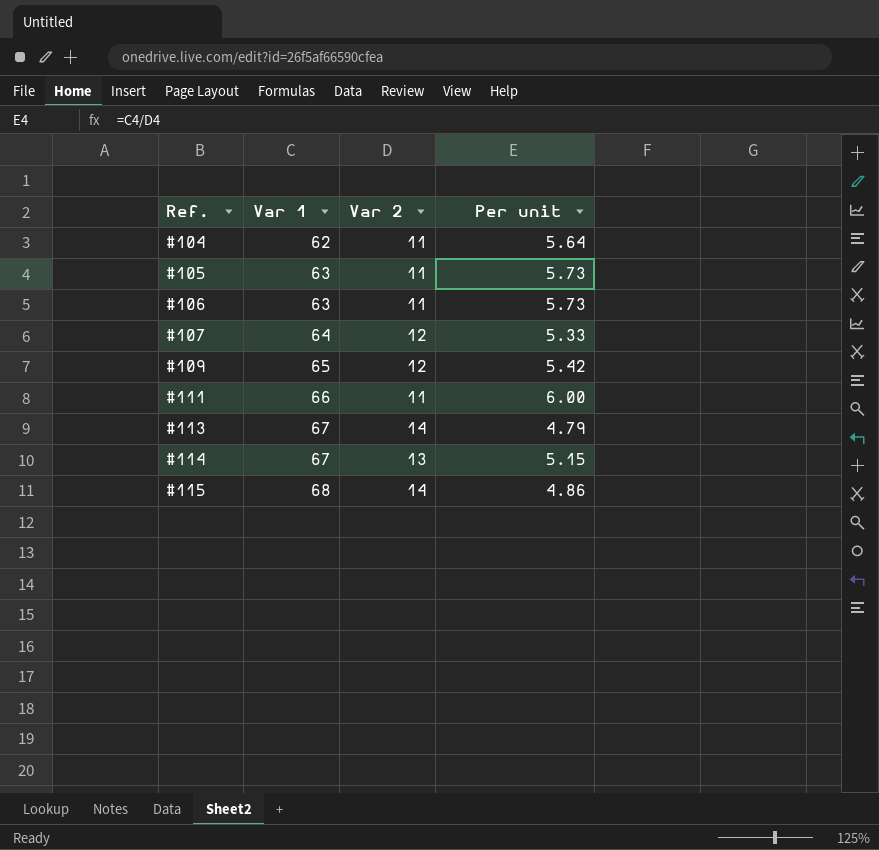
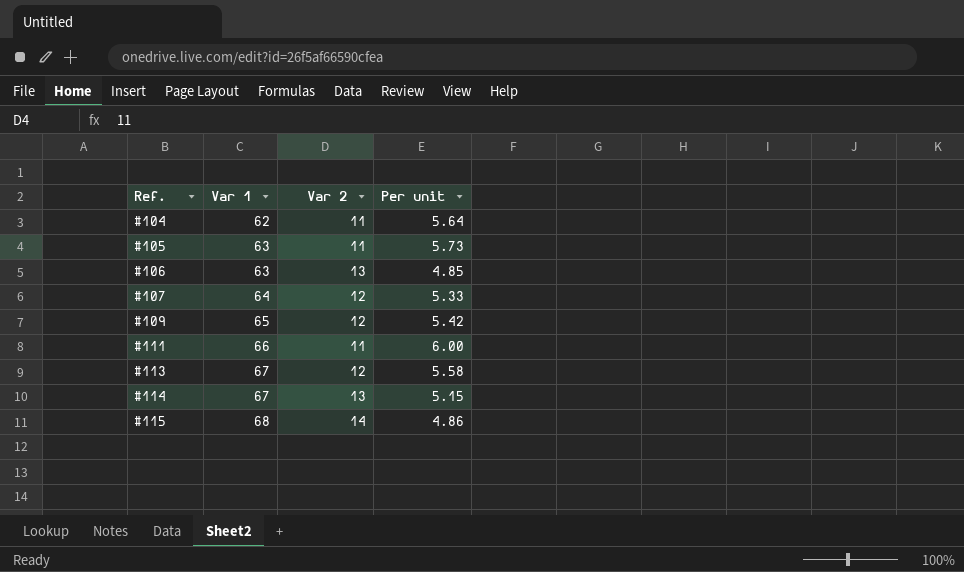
#106 | Var 2: 11 -> 13
#106 | Per unit: 5.73 -> 4.85
#113 | Var 2: 14 -> 12
#113 | Per unit: 4.79 -> 5.58

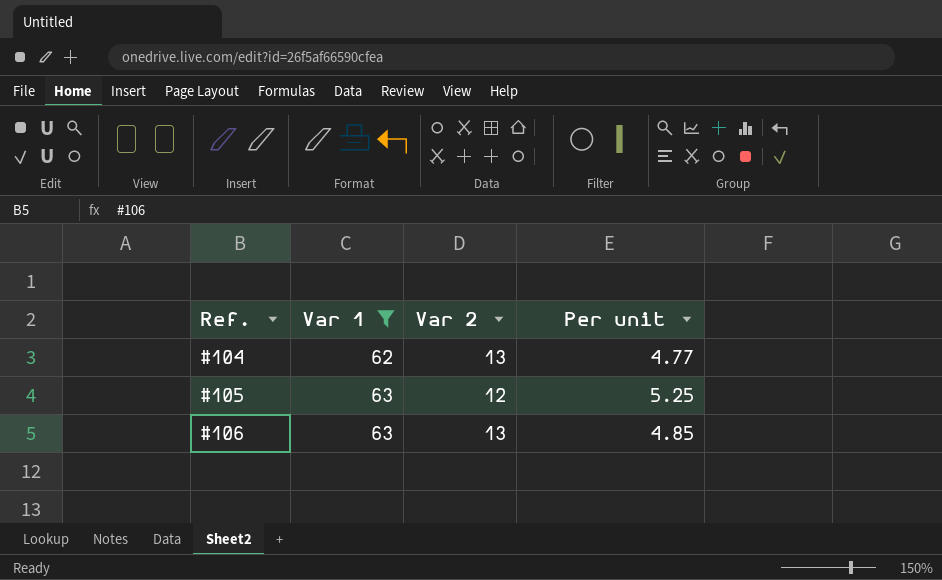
filter: none -> Var 1 <= 63
#104 | Var 2: 11 -> 13
#104 | Per unit: 5.64 -> 4.77
#105 | Var 2: 11 -> 12
#105 | Per unit: 5.73 -> 5.25

